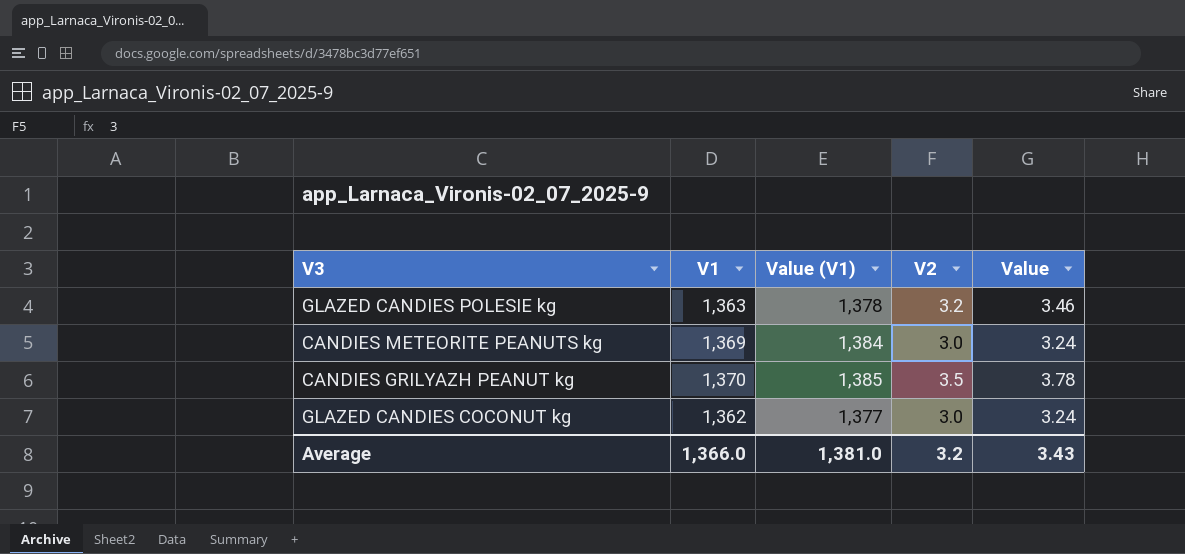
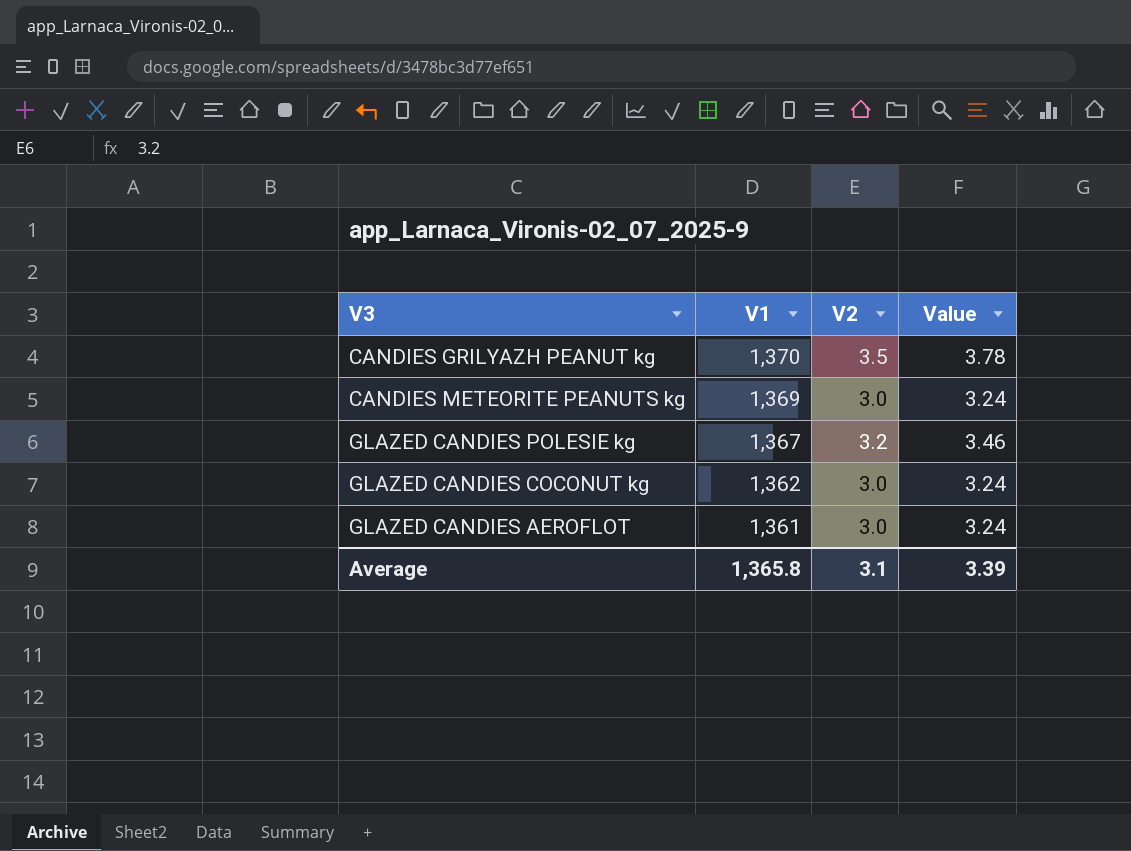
row order: none -> V1 descending
column Value (V1) | formula: [V1] + 15 -> none
GLAZED CANDIES POLESIE kg | V1: 1,363 -> 1,367
row GLAZED CANDIES AEROFLOT: none -> 1,361 | 3.0 | 3.24
Average | V1: 1,366.0 -> 1,365.8
Average | V2: 3.2 -> 3.1
Average | Value: 3.43 -> 3.39

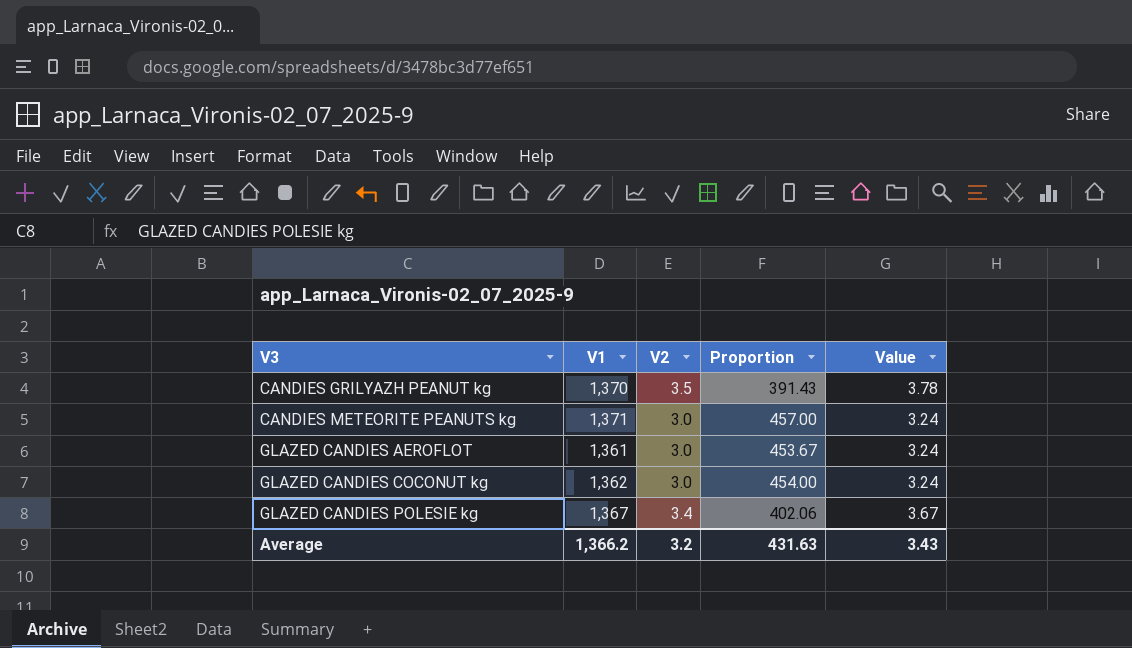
row order: V1 descending -> V3 ascending
column Proportion | formula: none -> [V1] / [V2]
CANDIES METEORITE PEANUTS kg | V1: 1,369 -> 1,371
GLAZED CANDIES POLESIE kg | V2: 3.2 -> 3.4
GLAZED CANDIES POLESIE kg | Value: 3.46 -> 3.67
Average | V1: 1,365.8 -> 1,366.2
Average | V2: 3.1 -> 3.2
Average | Value: 3.39 -> 3.43

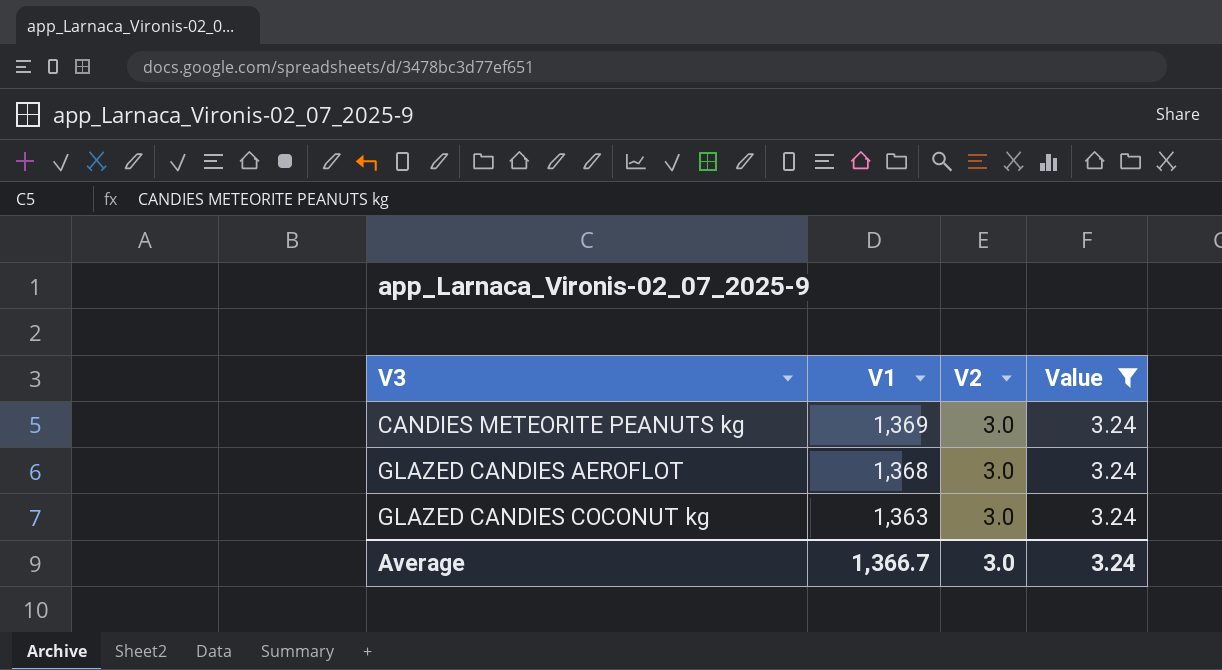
filter: none -> Value = 3.24
column Proportion | formula: [V1] / [V2] -> none
CANDIES METEORITE PEANUTS kg | V1: 1,371 -> 1,369
GLAZED CANDIES AEROFLOT | V1: 1,361 -> 1,368
GLAZED CANDIES COCONUT kg | V1: 1,362 -> 1,363
Average | V1: 1,366.2 -> 1,366.7
Average | V2: 3.2 -> 3.0
Average | Value: 3.43 -> 3.24

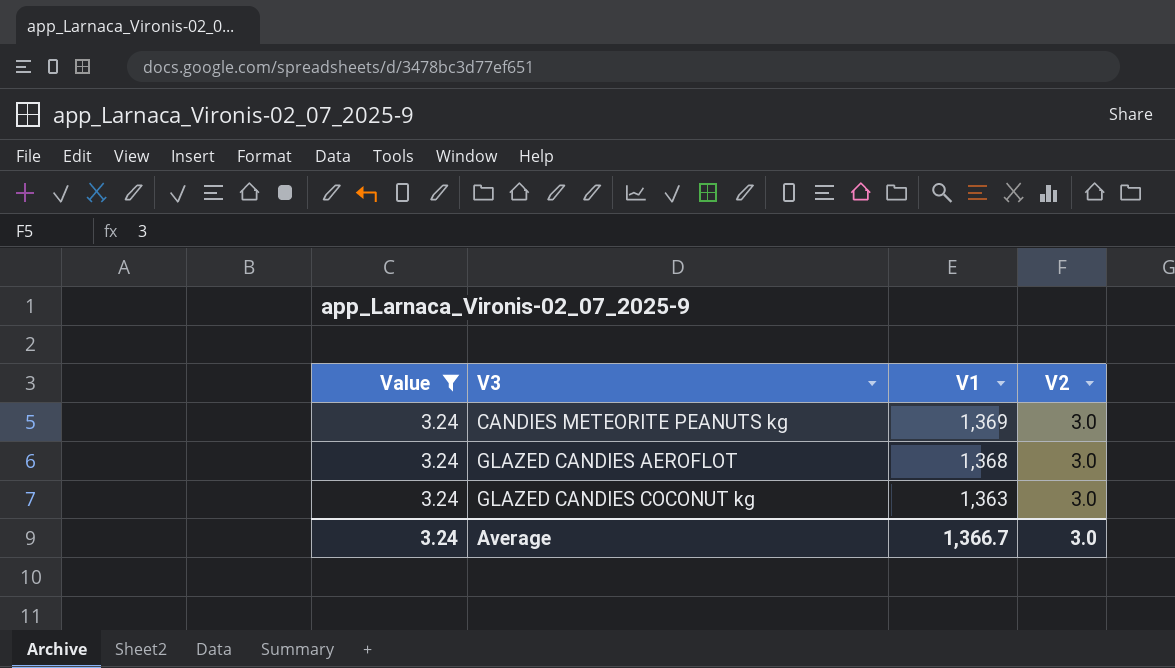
column Value | position: 4 -> 1

